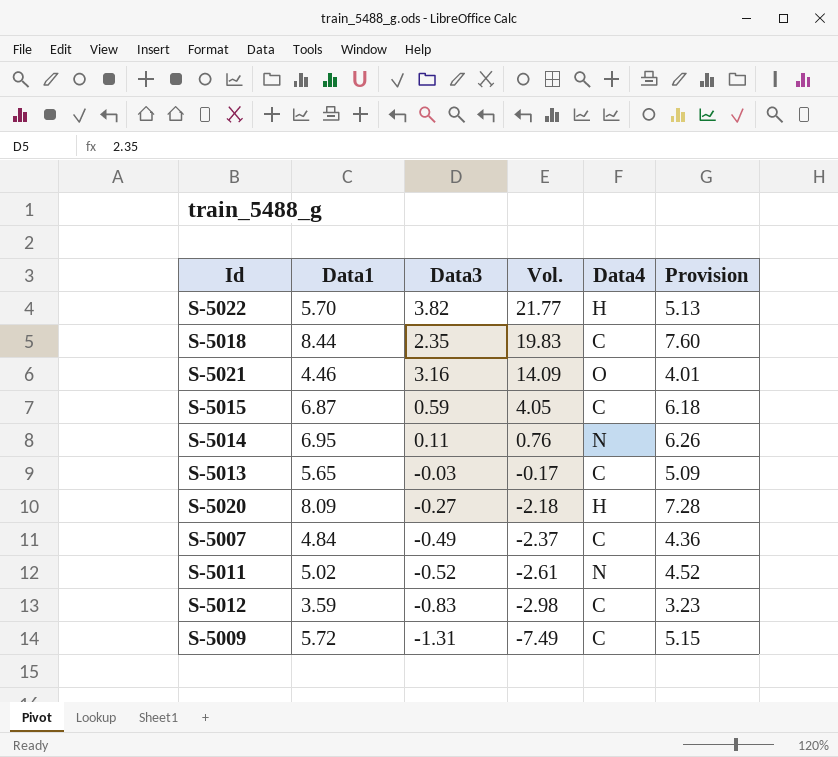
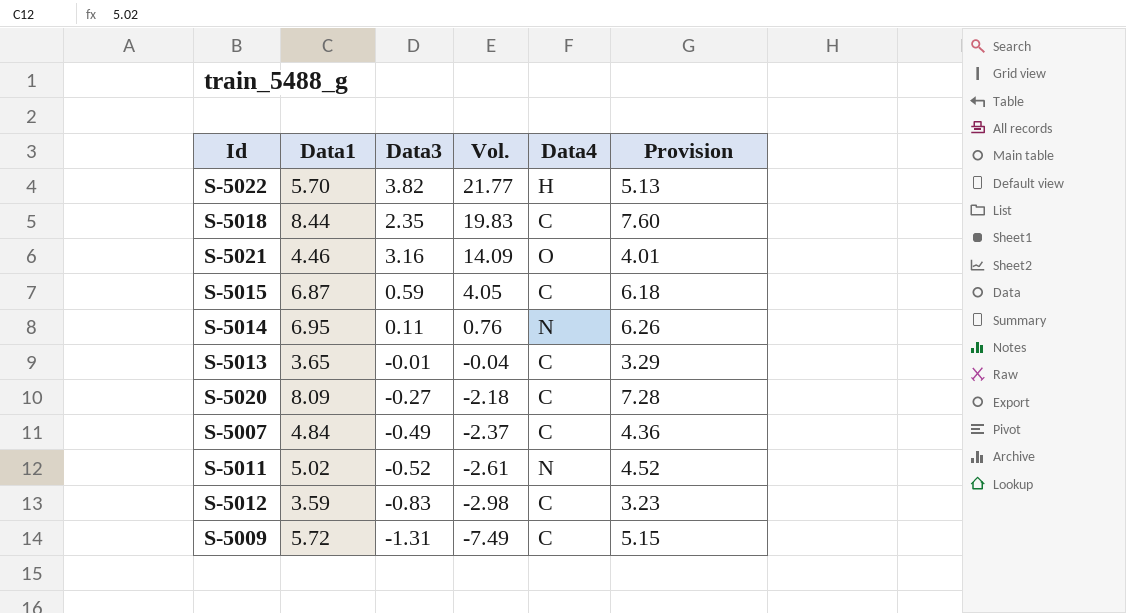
S-5013 | Data1: 5.65 -> 3.65
S-5013 | Data3: -0.03 -> -0.01
S-5013 | Vol.: -0.17 -> -0.04
S-5013 | Provision: 5.09 -> 3.29
S-5020 | Data4: H -> C

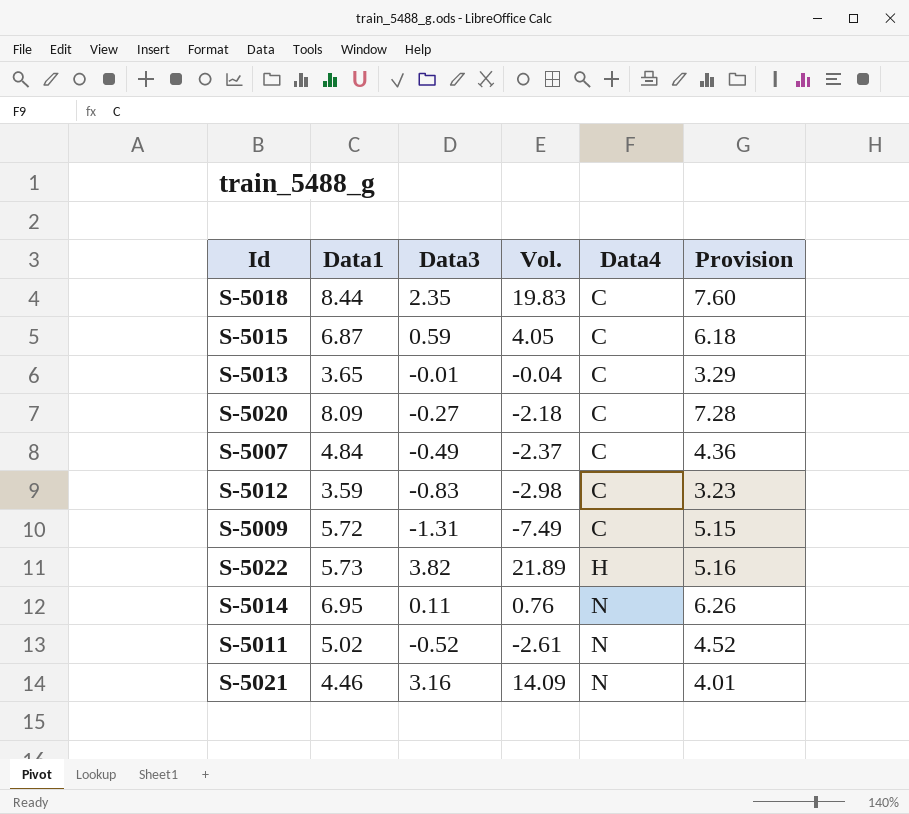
row order: Vol. descending -> Data4 ascending
S-5022 | Data1: 5.70 -> 5.73
S-5022 | Vol.: 21.77 -> 21.89
S-5022 | Provision: 5.13 -> 5.16
S-5021 | Data4: O -> N

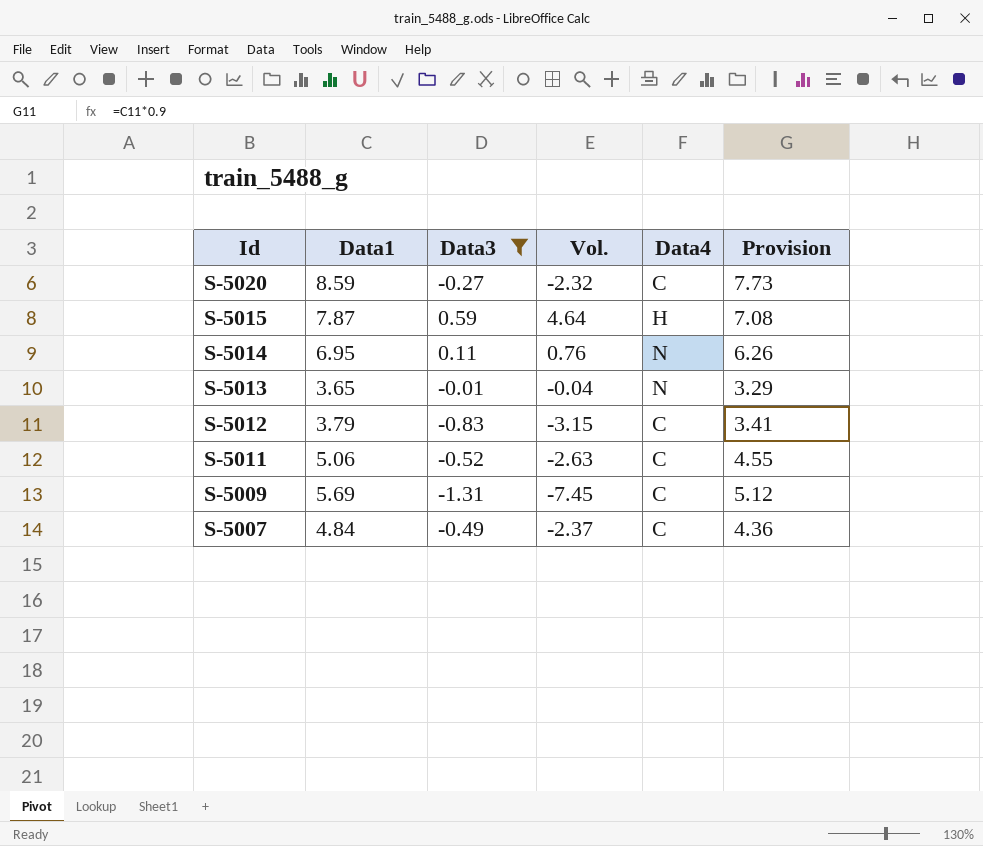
filter: none -> Data3 <= 0.59
row order: Data4 ascending -> Id descending
S-5020 | Data1: 8.09 -> 8.59
S-5020 | Vol.: -2.18 -> -2.32
S-5020 | Provision: 7.28 -> 7.73
S-5015 | Data1: 6.87 -> 7.87
S-5015 | Vol.: 4.05 -> 4.64
S-5015 | Data4: C -> H
S-5015 | Provision: 6.18 -> 7.08
S-5013 | Data4: C -> N
S-5012 | Data1: 3.59 -> 3.79
S-5012 | Vol.: -2.98 -> -3.15
S-5012 | Provision: 3.23 -> 3.41
S-5011 | Data1: 5.02 -> 5.06
S-5011 | Vol.: -2.61 -> -2.63
S-5011 | Data4: N -> C
S-5011 | Provision: 4.52 -> 4.55
S-5009 | Data1: 5.72 -> 5.69
S-5009 | Vol.: -7.49 -> -7.45
S-5009 | Provision: 5.15 -> 5.12

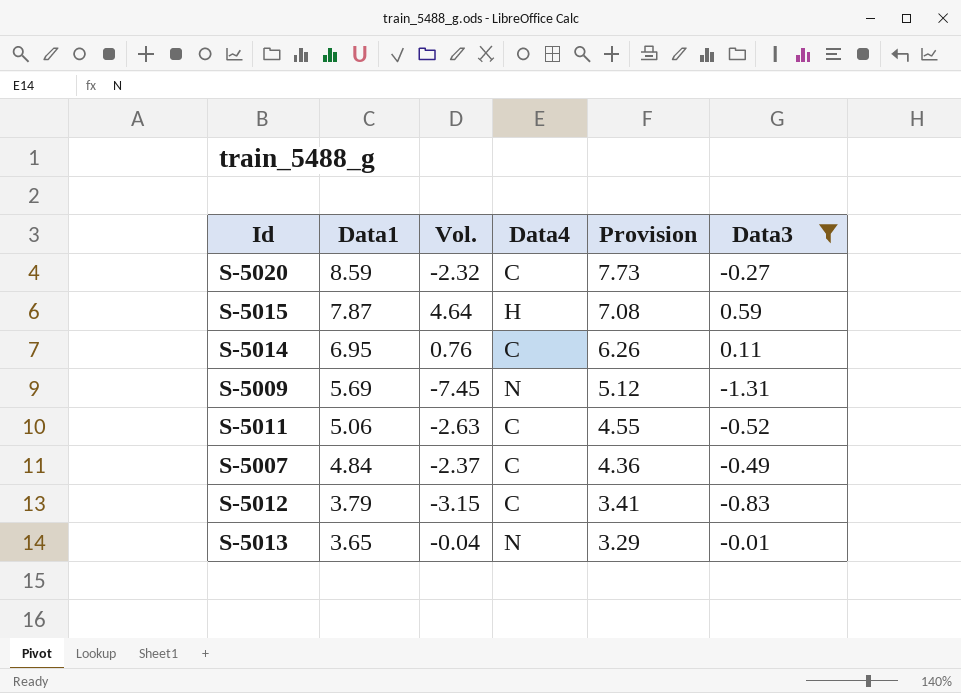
row order: Id descending -> Data1 descending
column Data3 | position: 3 -> 6
S-5014 | Data4: N -> C
S-5009 | Data4: C -> N

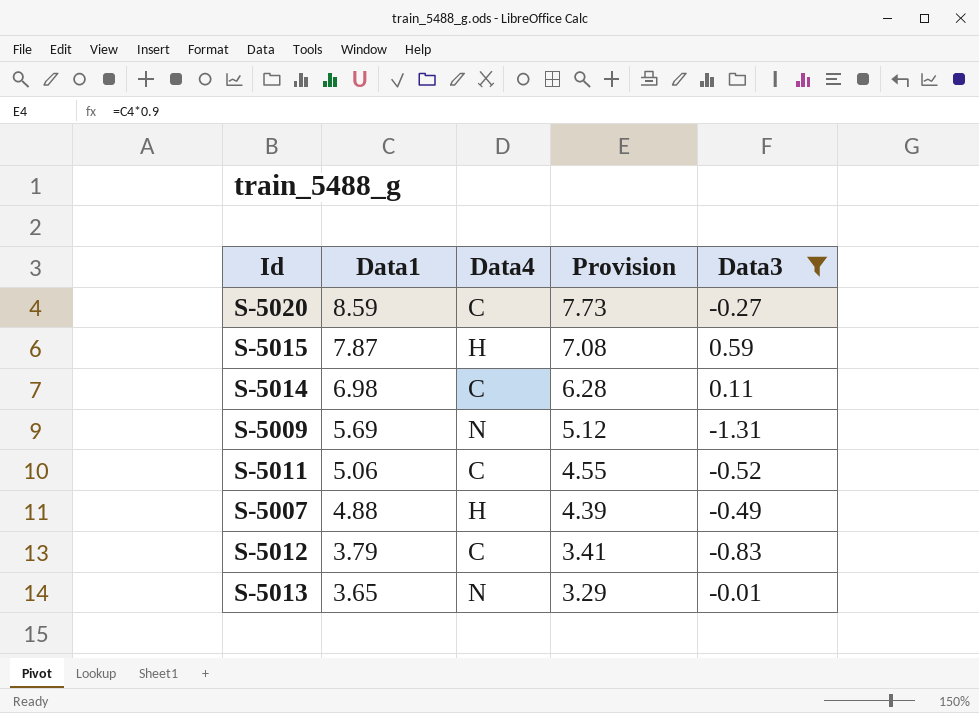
column Vol. | formula: [Data1] * [Data3] -> none
S-5014 | Data1: 6.95 -> 6.98
S-5014 | Provision: 6.26 -> 6.28
S-5007 | Data1: 4.84 -> 4.88
S-5007 | Data4: C -> H
S-5007 | Provision: 4.36 -> 4.39

